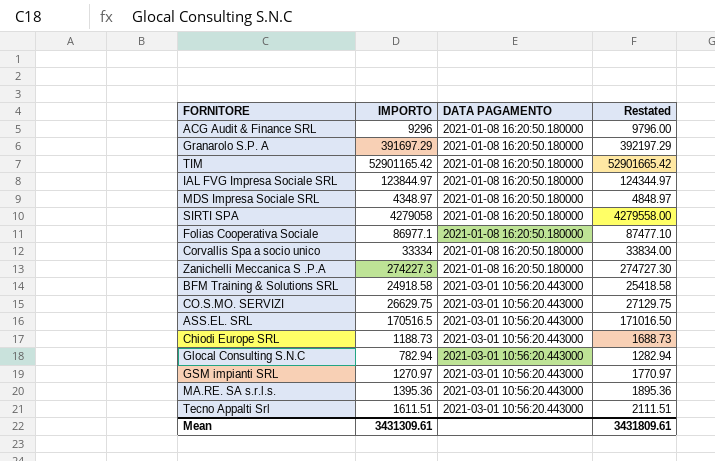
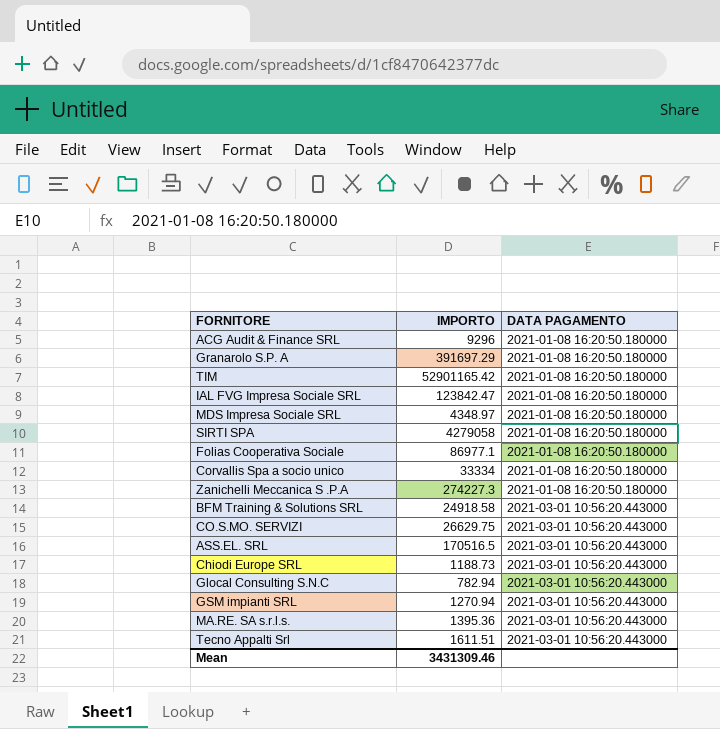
column Restated | formula: [IMPORTO] + 500 -> none
IAL FVG Impresa Sociale SRL | IMPORTO: 123844.97 -> 123842.47
GSM impianti SRL | IMPORTO: 1270.97 -> 1270.94
Mean | IMPORTO: 3431309.61 -> 3431309.46

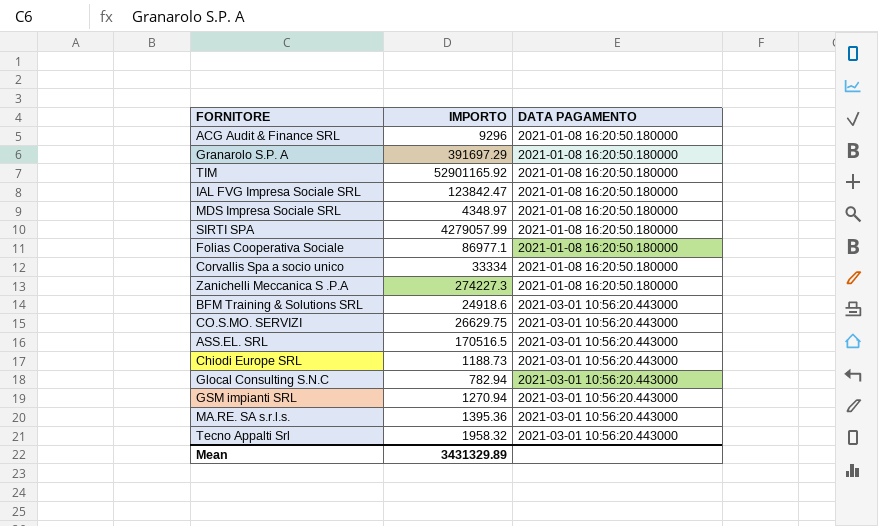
TIM | IMPORTO: 52901165.42 -> 52901165.92
SIRTI SPA | IMPORTO: 4279058 -> 4279057.99
BFM Training & Solutions SRL | IMPORTO: 24918.58 -> 24918.6
Tecno Appalti Srl | IMPORTO: 1611.51 -> 1958.32
Mean | IMPORTO: 3431309.46 -> 3431329.89

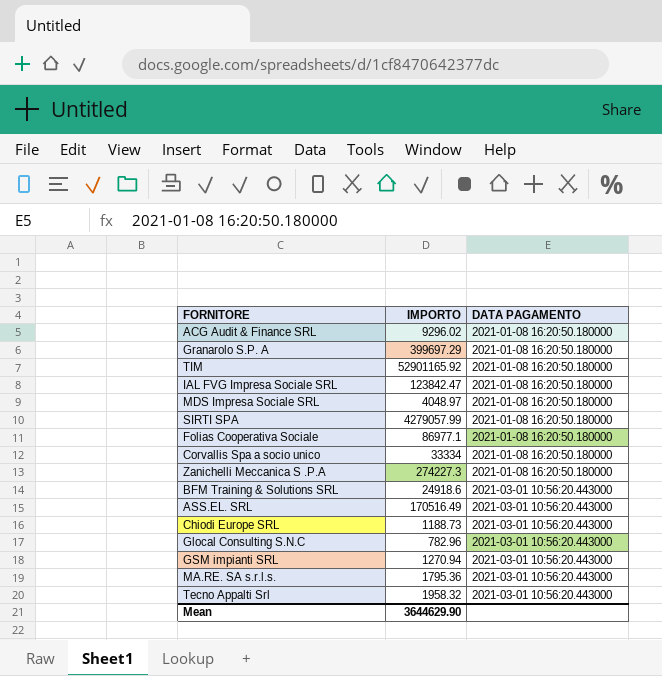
row CO.S.MO. SERVIZI: 26629.75 | 2021-03-01 10:56:20.443000 -> none
ACG Audit & Finance SRL | IMPORTO: 9296 -> 9296.02
Granarolo S.P. A | IMPORTO: 391697.29 -> 399697.29
MDS Impresa Sociale SRL | IMPORTO: 4348.97 -> 4048.97
ASS.EL. SRL | IMPORTO: 170516.5 -> 170516.49
Glocal Consulting S.N.C | IMPORTO: 782.94 -> 782.96
MA.RE. SA s.r.l.s. | IMPORTO: 1395.36 -> 1795.36
Mean | IMPORTO: 3431329.89 -> 3644629.90

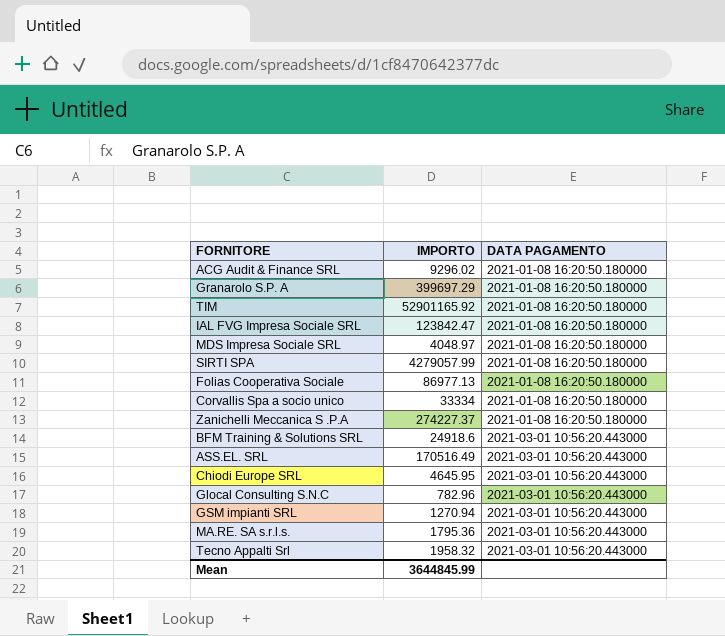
Folias Cooperativa Sociale | IMPORTO: 86977.1 -> 86977.13
Zanichelli Meccanica S .P.A | IMPORTO: 274227.3 -> 274227.37
Chiodi Europe SRL | IMPORTO: 1188.73 -> 4645.95
Mean | IMPORTO: 3644629.90 -> 3644845.99

